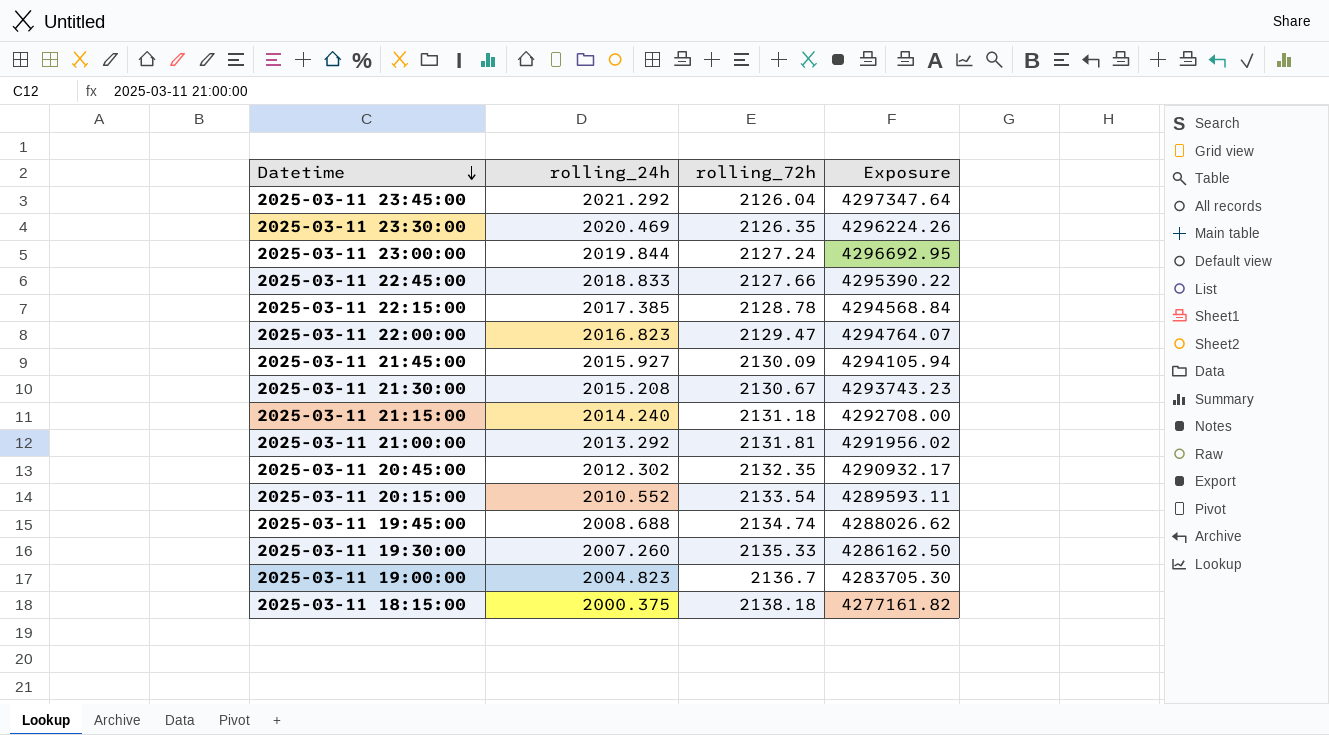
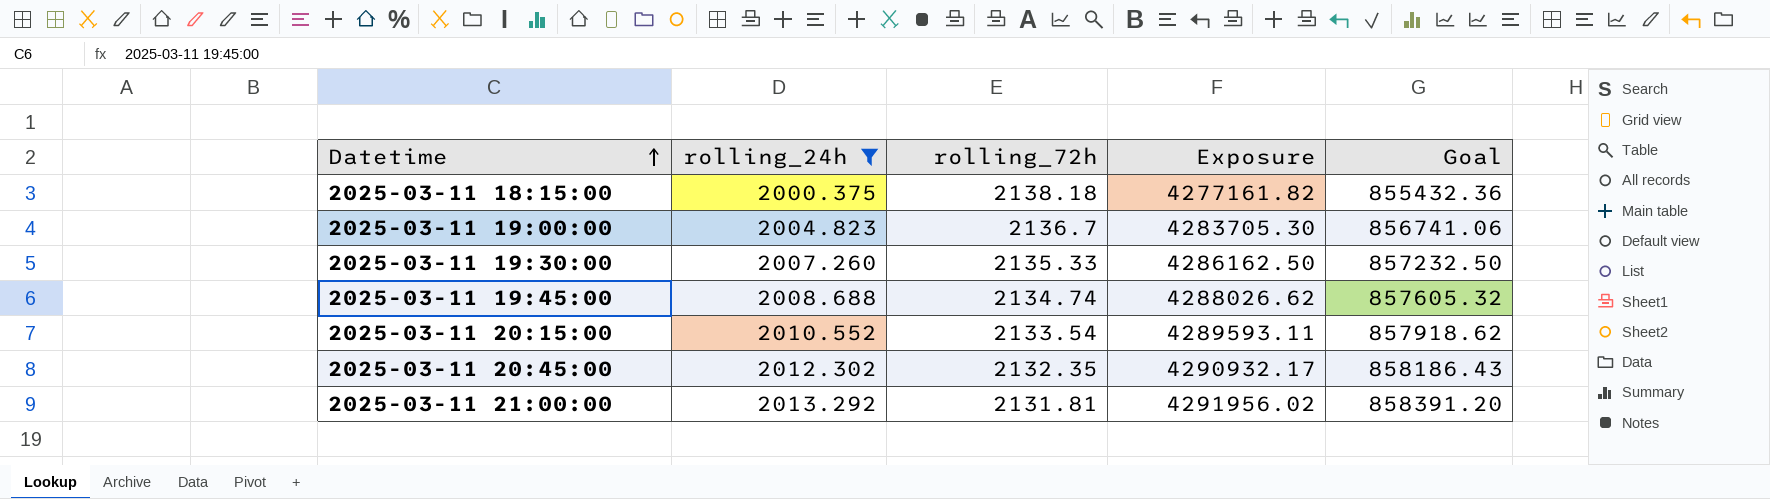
filter: none -> rolling_24h <= 2013.292
row order: Datetime descending -> Datetime ascending
column Goal | formula: none -> [Exposure] * 0.2

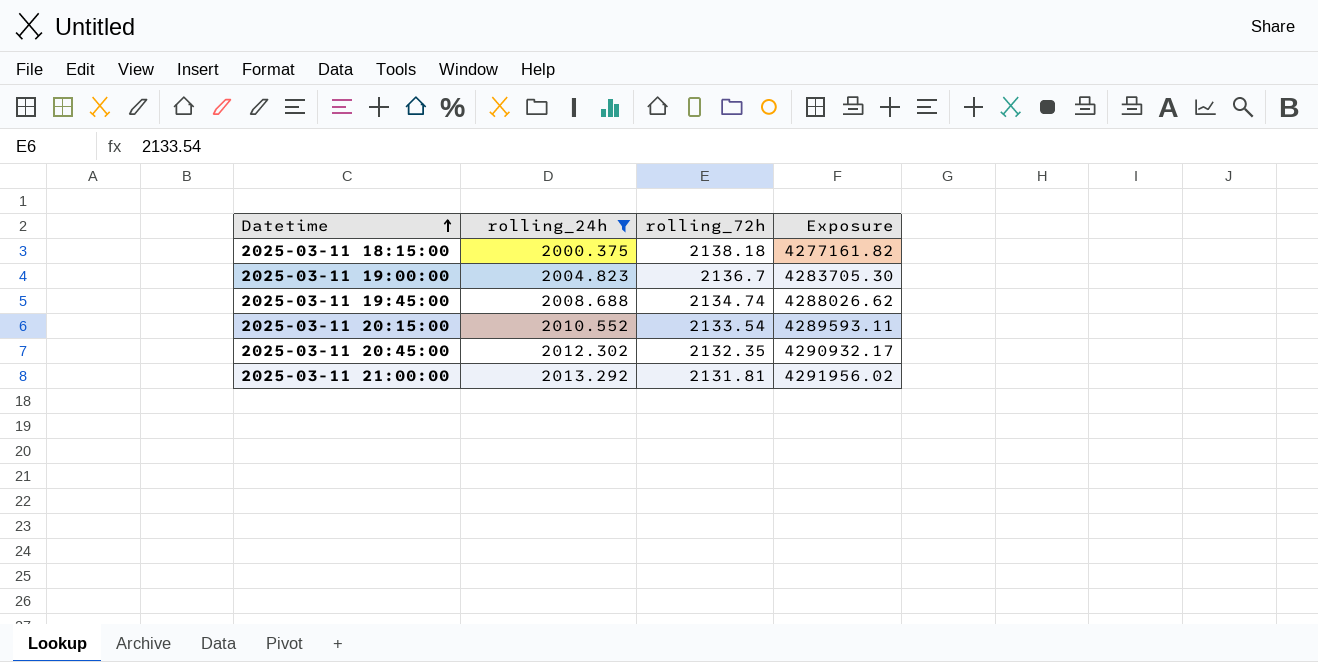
column Goal | formula: [Exposure] * 0.2 -> none
row 2025-03-11 19:30:00: 2007.260 | 2135.33 | 4286162.50 | 857232.50 -> none

